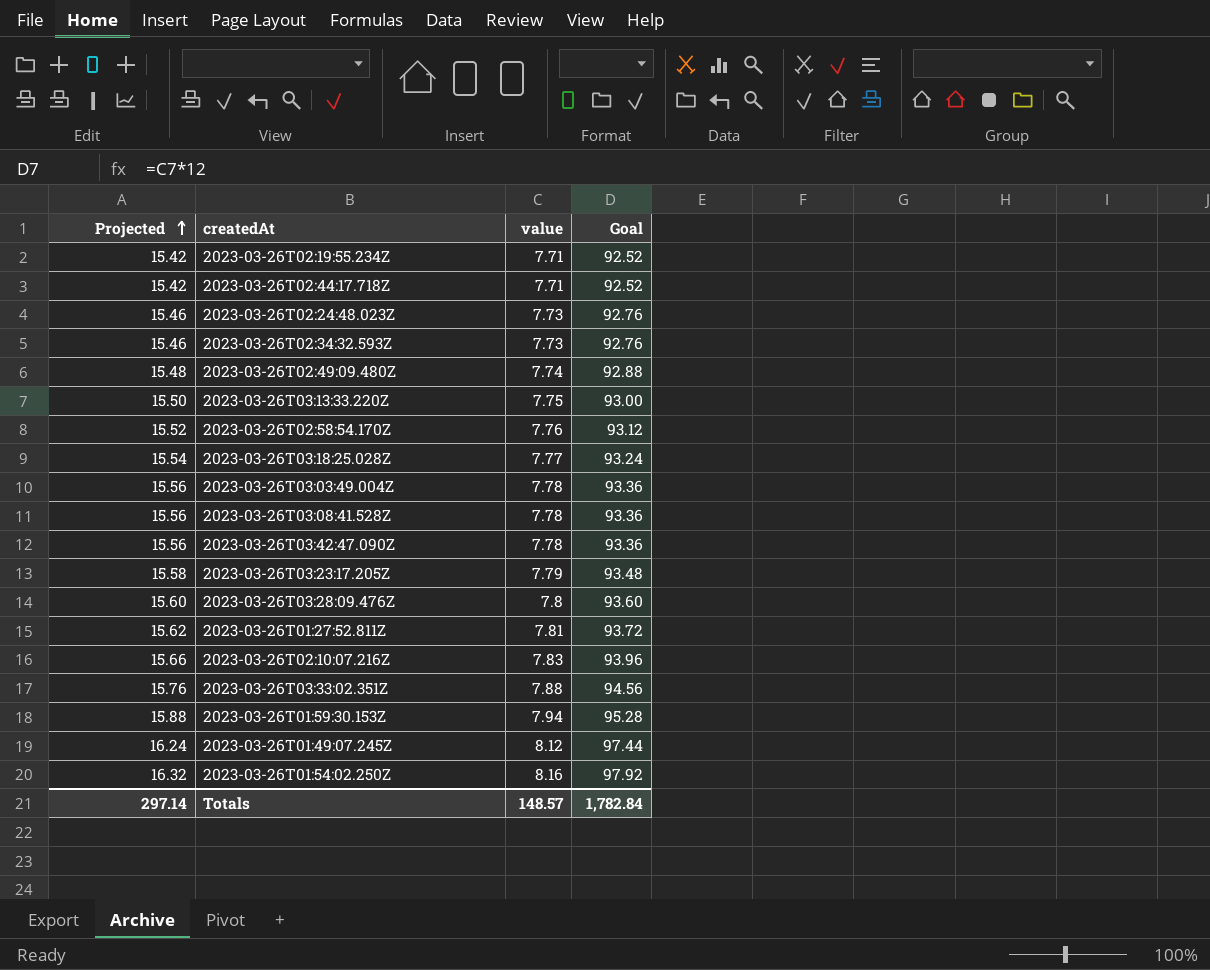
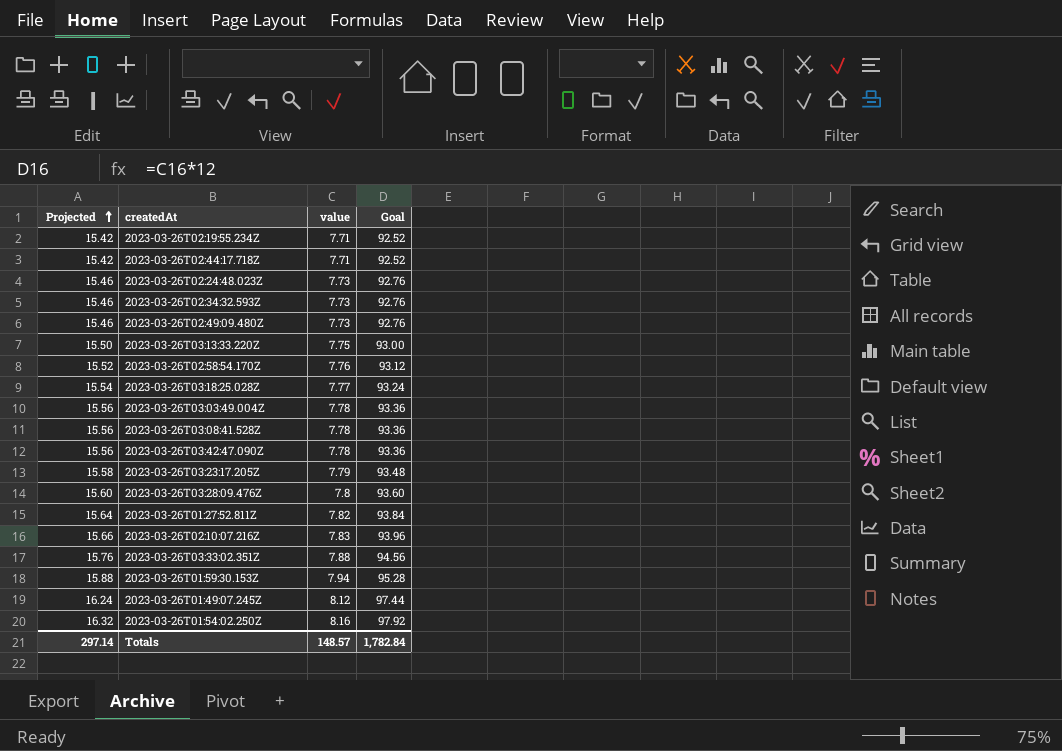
2023-03-26T02:49:09.480Z | Projected: 15.48 -> 15.46
2023-03-26T02:49:09.480Z | value: 7.74 -> 7.73
2023-03-26T02:49:09.480Z | Goal: 92.88 -> 92.76
2023-03-26T01:27:52.811Z | Projected: 15.62 -> 15.64
2023-03-26T01:27:52.811Z | value: 7.81 -> 7.82
2023-03-26T01:27:52.811Z | Goal: 93.72 -> 93.84

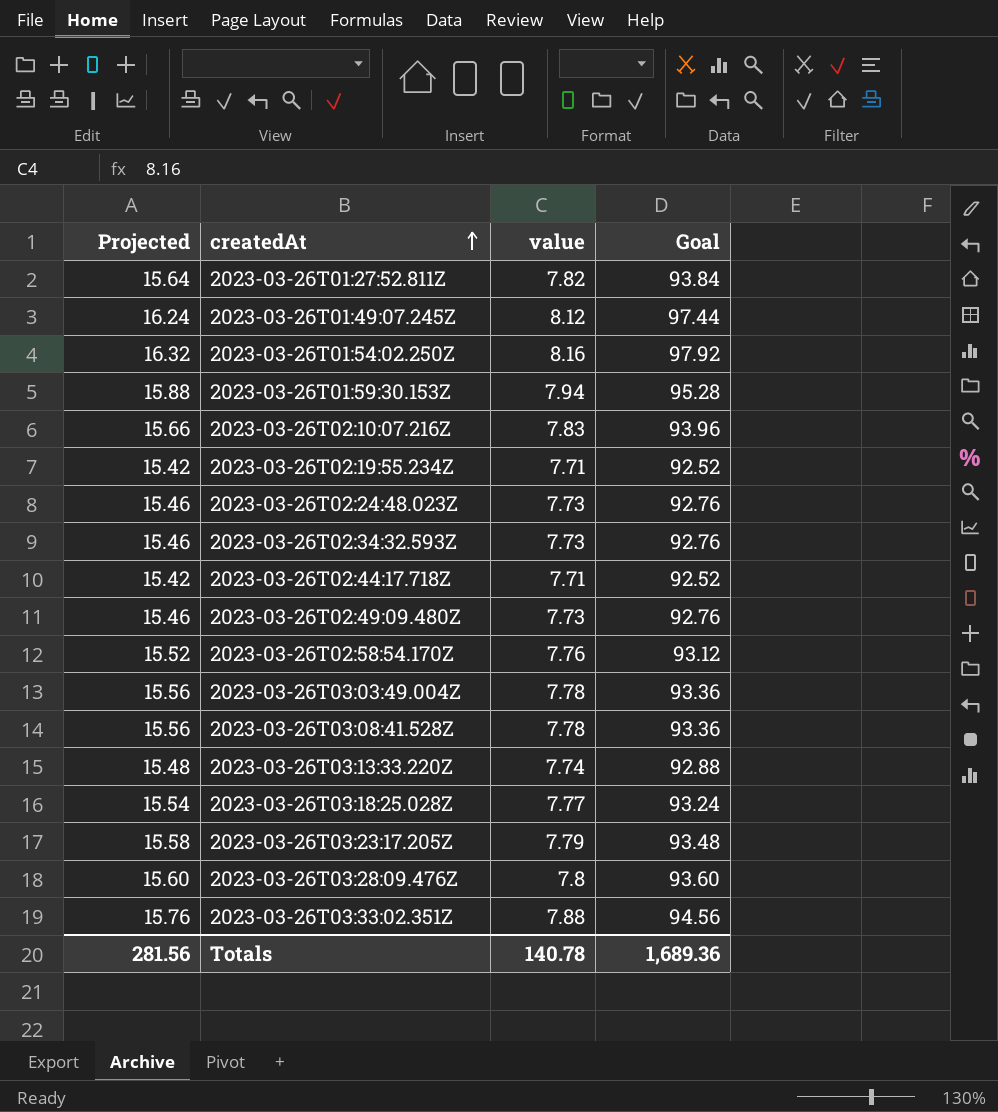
row order: Projected ascending -> createdAt ascending
row 2023-03-26T03:42:47.090Z: 15.56 | 7.78 | 93.36 -> none
2023-03-26T03:13:33.220Z | Projected: 15.50 -> 15.48
2023-03-26T03:13:33.220Z | value: 7.75 -> 7.74
2023-03-26T03:13:33.220Z | Goal: 93.00 -> 92.88
Totals | Projected: 297.14 -> 281.56
Totals | value: 148.57 -> 140.78
Totals | Goal: 1,782.84 -> 1,689.36

